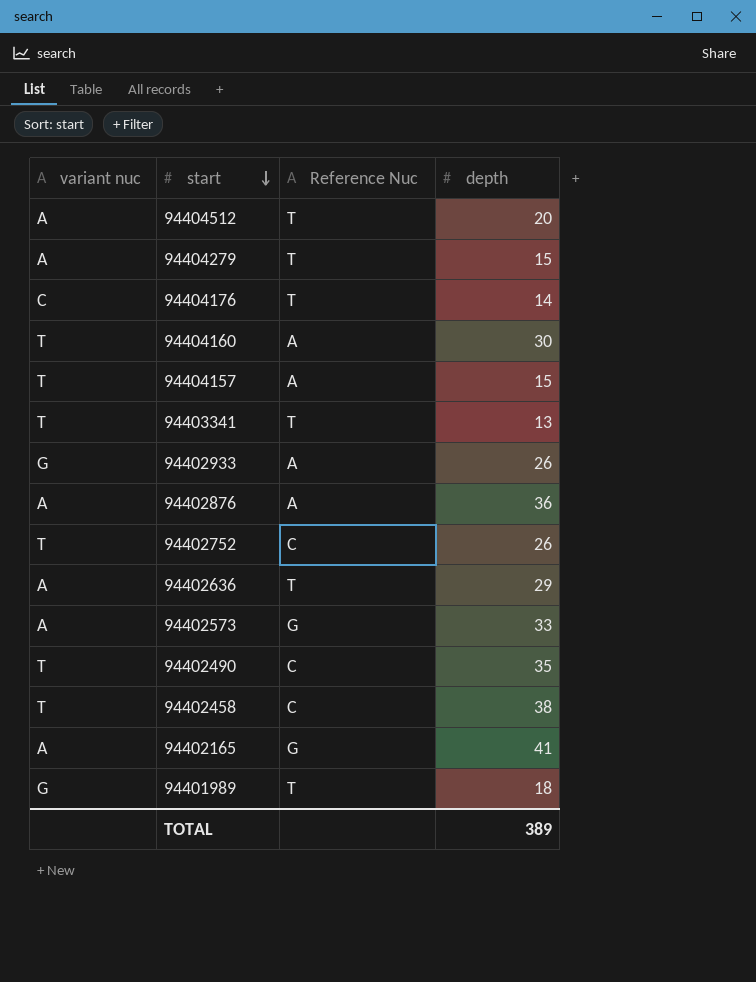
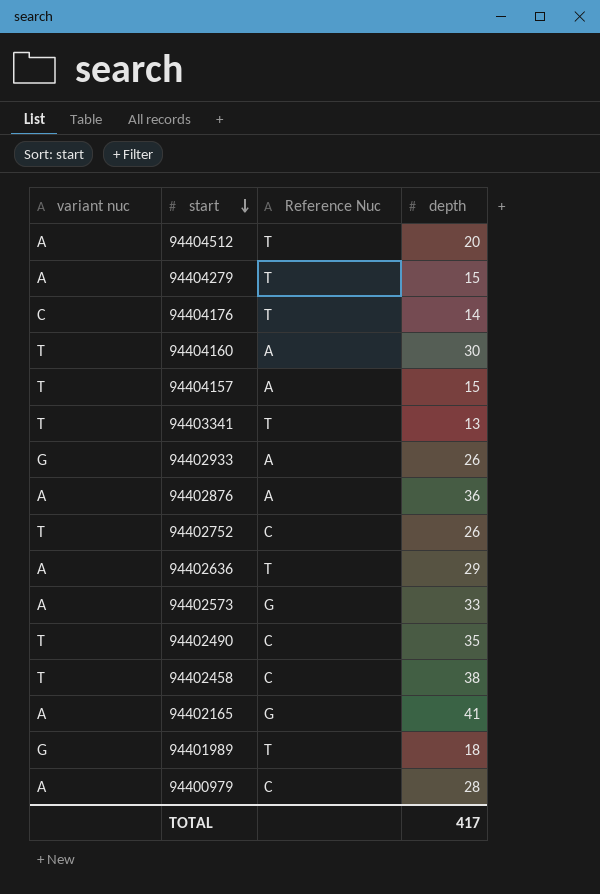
row 94400979: none -> A | C | 28
TOTAL | depth: 389 -> 417

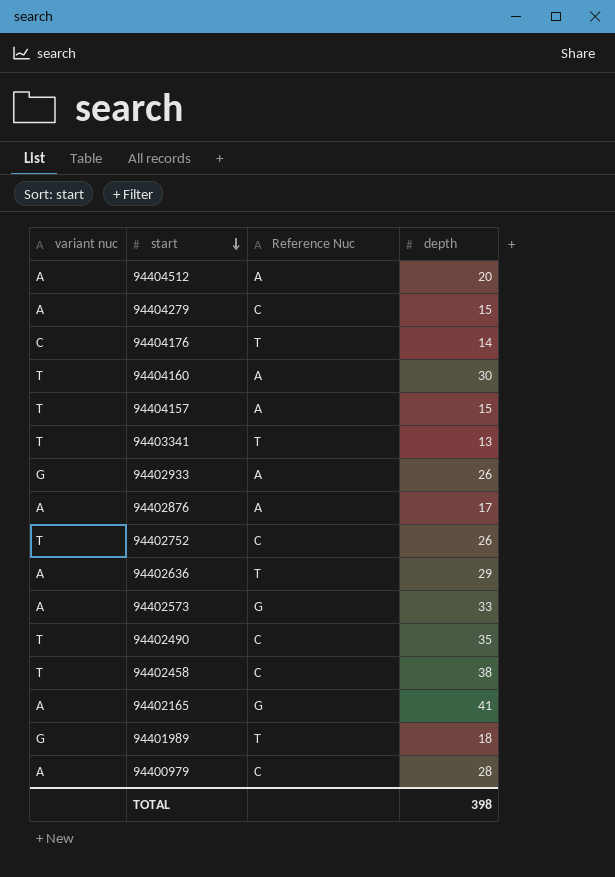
94404512 | Reference Nuc: T -> A
94404279 | Reference Nuc: T -> C
94402876 | depth: 36 -> 17
TOTAL | depth: 417 -> 398

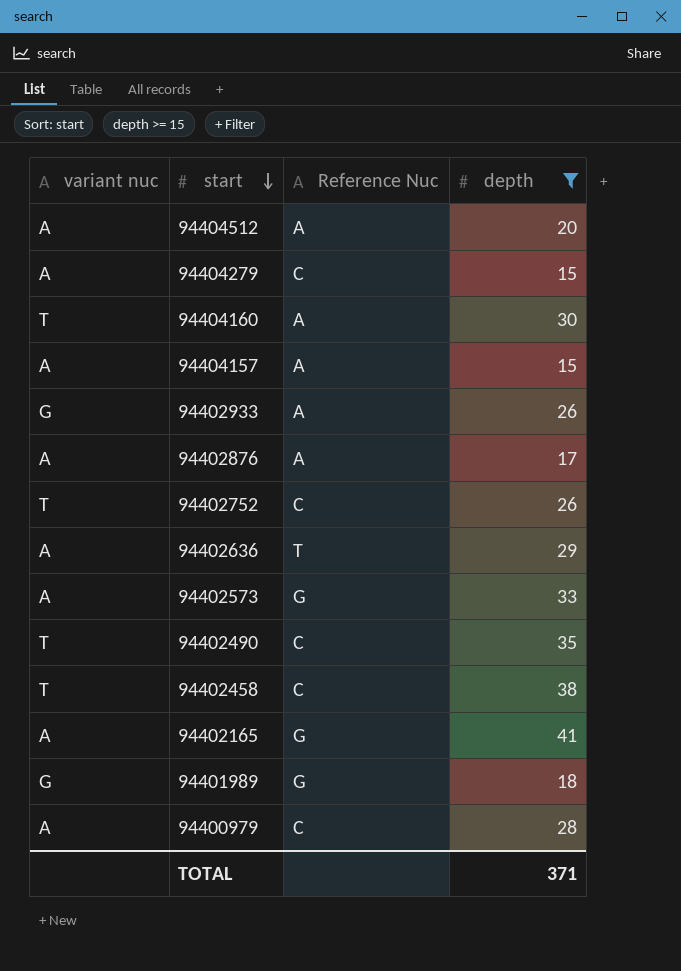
filter: none -> depth >= 15
94404157 | variant nuc: T -> A
94401989 | Reference Nuc: T -> G
TOTAL | depth: 398 -> 371

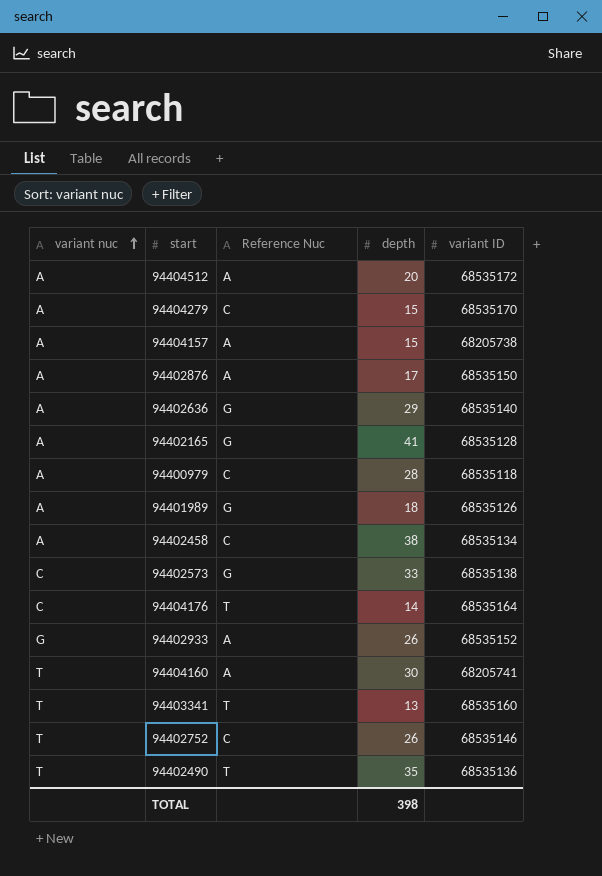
filter: depth >= 15 -> none
row order: start descending -> variant nuc ascending
column variant ID | position: none -> 5
94402636 | Reference Nuc: T -> G
94401989 | variant nuc: G -> A
94402458 | variant nuc: T -> A
94402573 | variant nuc: A -> C
94402490 | Reference Nuc: C -> T
TOTAL | depth: 371 -> 398

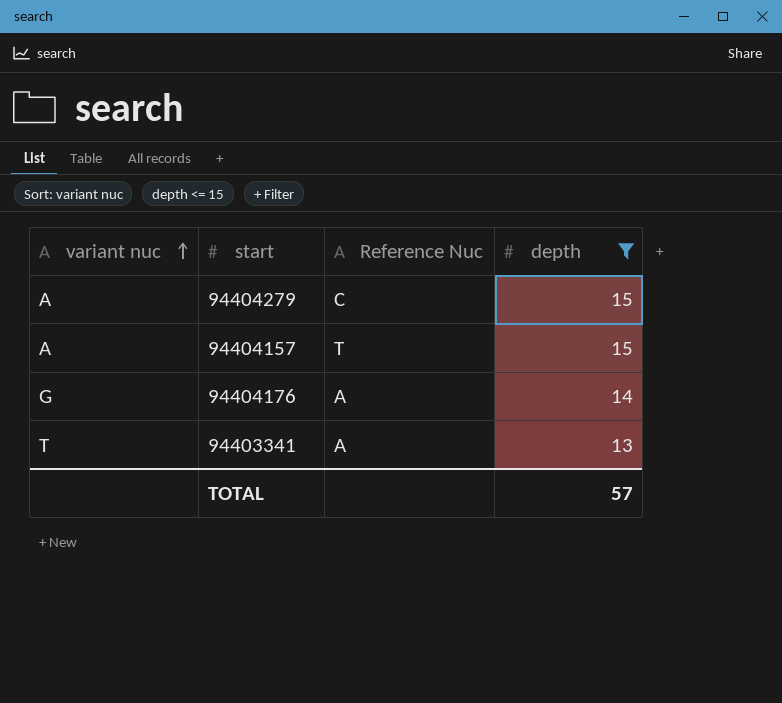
filter: none -> depth <= 15
column variant ID | position: 5 -> none
94404157 | Reference Nuc: A -> T
94404176 | variant nuc: C -> G
94404176 | Reference Nuc: T -> A
94403341 | Reference Nuc: T -> A
TOTAL | depth: 398 -> 57

